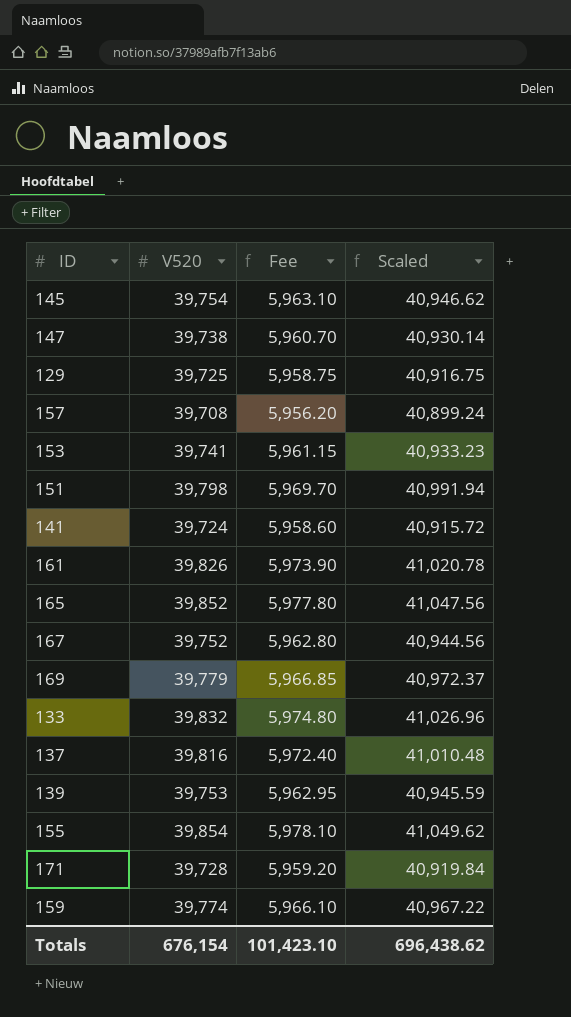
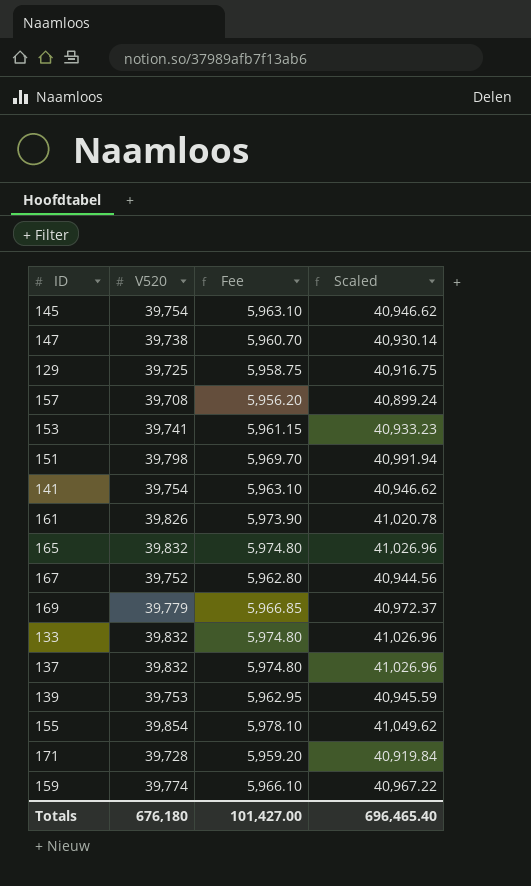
141 | V520: 39,724 -> 39,754
141 | Fee: 5,958.60 -> 5,963.10
141 | Scaled: 40,915.72 -> 40,946.62
165 | V520: 39,852 -> 39,832
165 | Fee: 5,977.80 -> 5,974.80
165 | Scaled: 41,047.56 -> 41,026.96
137 | V520: 39,816 -> 39,832
137 | Fee: 5,972.40 -> 5,974.80
137 | Scaled: 41,010.48 -> 41,026.96
Totals | V520: 676,154 -> 676,180
Totals | Fee: 101,423.10 -> 101,427.00
Totals | Scaled: 696,438.62 -> 696,465.40

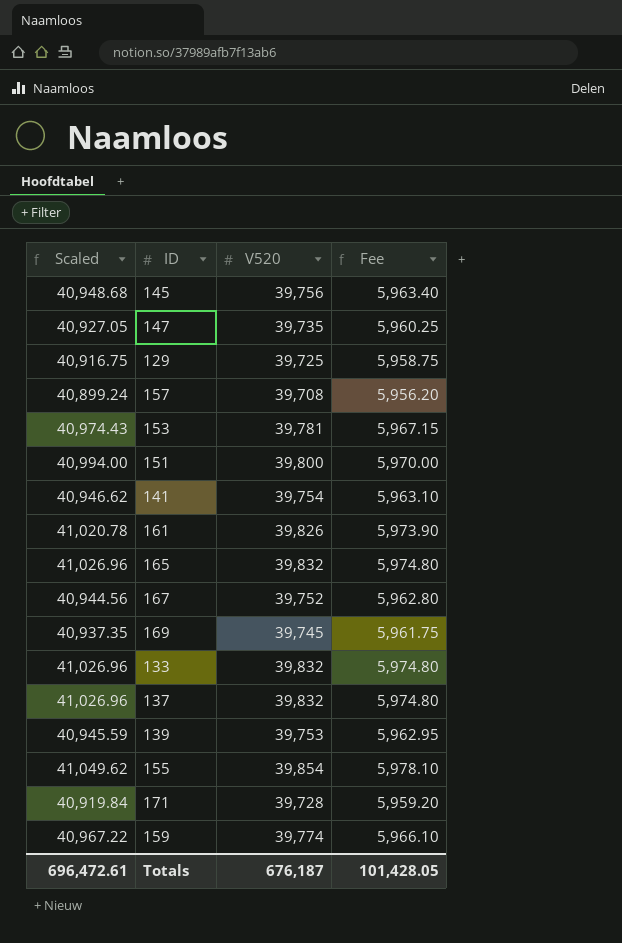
column Scaled | position: 4 -> 1
145 | Scaled: 40,946.62 -> 40,948.68
145 | V520: 39,754 -> 39,756
145 | Fee: 5,963.10 -> 5,963.40
147 | Scaled: 40,930.14 -> 40,927.05
147 | V520: 39,738 -> 39,735
147 | Fee: 5,960.70 -> 5,960.25
153 | Scaled: 40,933.23 -> 40,974.43
153 | V520: 39,741 -> 39,781
153 | Fee: 5,961.15 -> 5,967.15
151 | Scaled: 40,991.94 -> 40,994.00
151 | V520: 39,798 -> 39,800
151 | Fee: 5,969.70 -> 5,970.00
169 | Scaled: 40,972.37 -> 40,937.35
169 | V520: 39,779 -> 39,745
169 | Fee: 5,966.85 -> 5,961.75
Totals | Scaled: 696,465.40 -> 696,472.61
Totals | V520: 676,180 -> 676,187
Totals | Fee: 101,427.00 -> 101,428.05

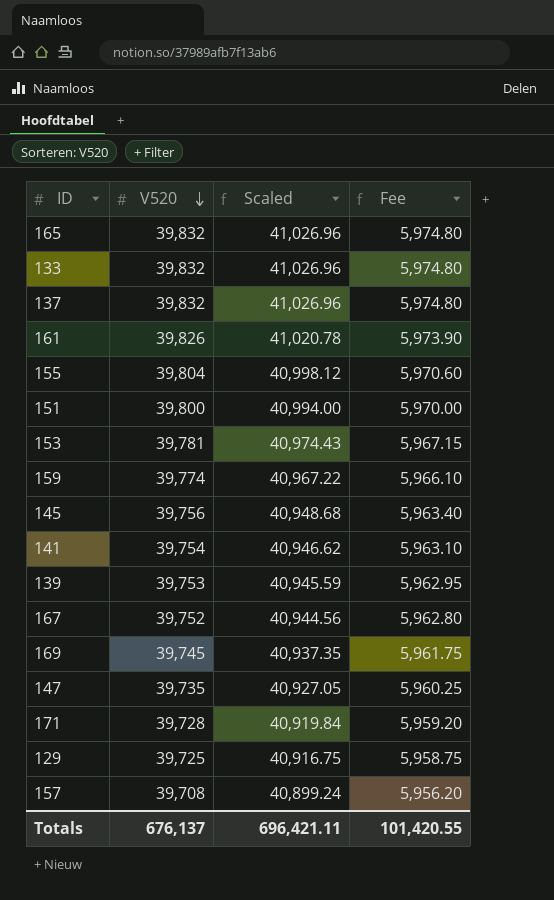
row order: none -> V520 descending
column Scaled | position: 1 -> 3
155 | V520: 39,854 -> 39,804
155 | Scaled: 41,049.62 -> 40,998.12
155 | Fee: 5,978.10 -> 5,970.60
Totals | V520: 676,187 -> 676,137
Totals | Scaled: 696,472.61 -> 696,421.11
Totals | Fee: 101,428.05 -> 101,420.55

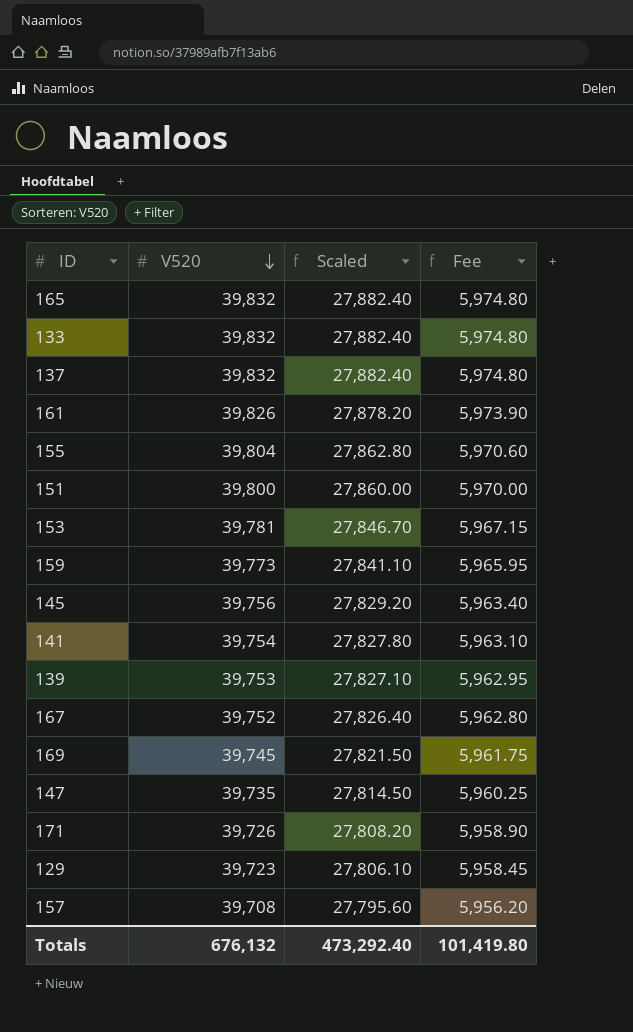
column Scaled | formula: [V520] * 1.03 -> [V520] * 0.7
159 | V520: 39,774 -> 39,773
159 | Fee: 5,966.10 -> 5,965.95
171 | V520: 39,728 -> 39,726
171 | Fee: 5,959.20 -> 5,958.90
129 | V520: 39,725 -> 39,723
129 | Fee: 5,958.75 -> 5,958.45
Totals | V520: 676,137 -> 676,132
Totals | Scaled: 696,421.11 -> 473,292.40
Totals | Fee: 101,420.55 -> 101,419.80

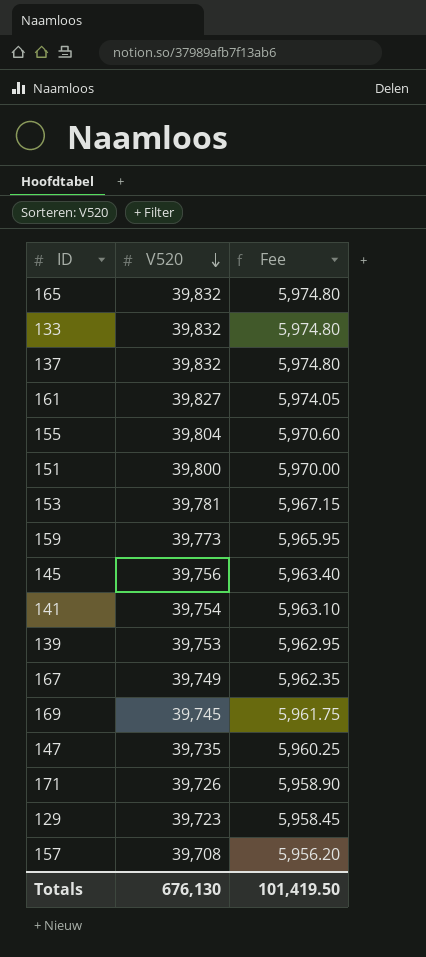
column Scaled | formula: [V520] * 0.7 -> none
161 | V520: 39,826 -> 39,827
161 | Fee: 5,973.90 -> 5,974.05
167 | V520: 39,752 -> 39,749
167 | Fee: 5,962.80 -> 5,962.35
Totals | V520: 676,132 -> 676,130
Totals | Fee: 101,419.80 -> 101,419.50

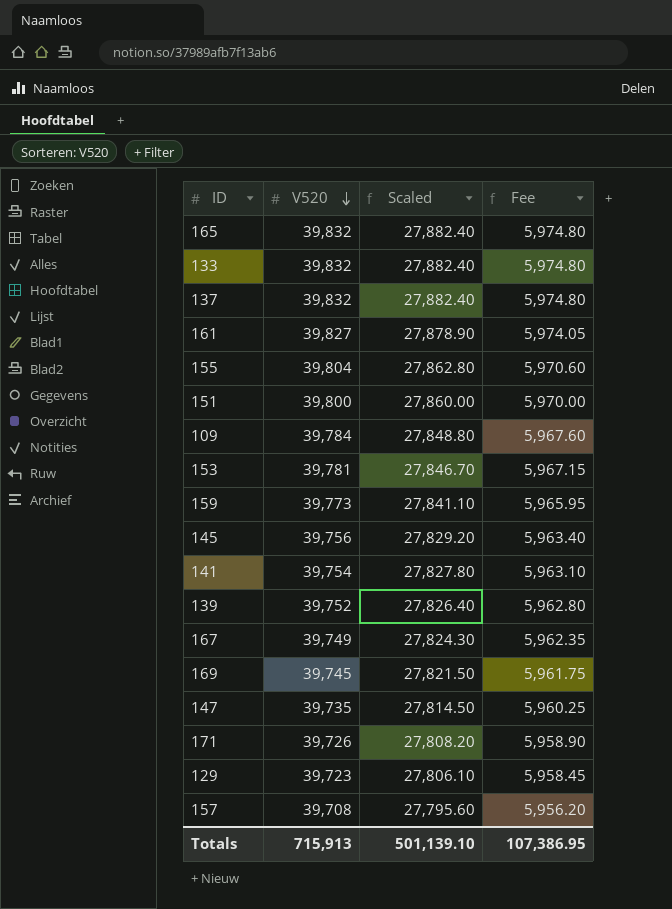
column Scaled | formula: none -> [V520] * 0.7
row 109: none -> 39,784 | 27,848.80 | 5,967.60
139 | V520: 39,753 -> 39,752
139 | Fee: 5,962.95 -> 5,962.80
Totals | V520: 676,130 -> 715,913
Totals | Fee: 101,419.50 -> 107,386.95

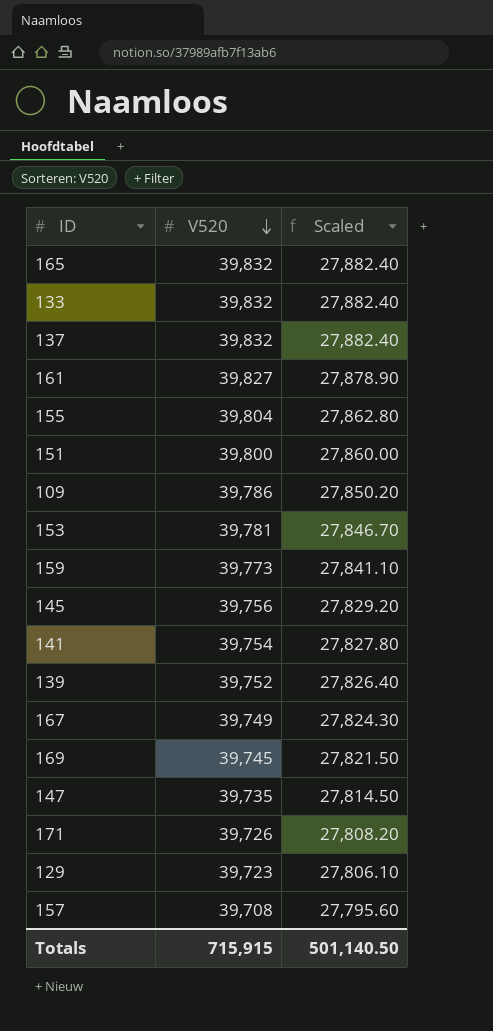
column Fee | formula: [V520] * 0.15 -> none
109 | V520: 39,784 -> 39,786
109 | Scaled: 27,848.80 -> 27,850.20
Totals | V520: 715,913 -> 715,915
Totals | Scaled: 501,139.10 -> 501,140.50

